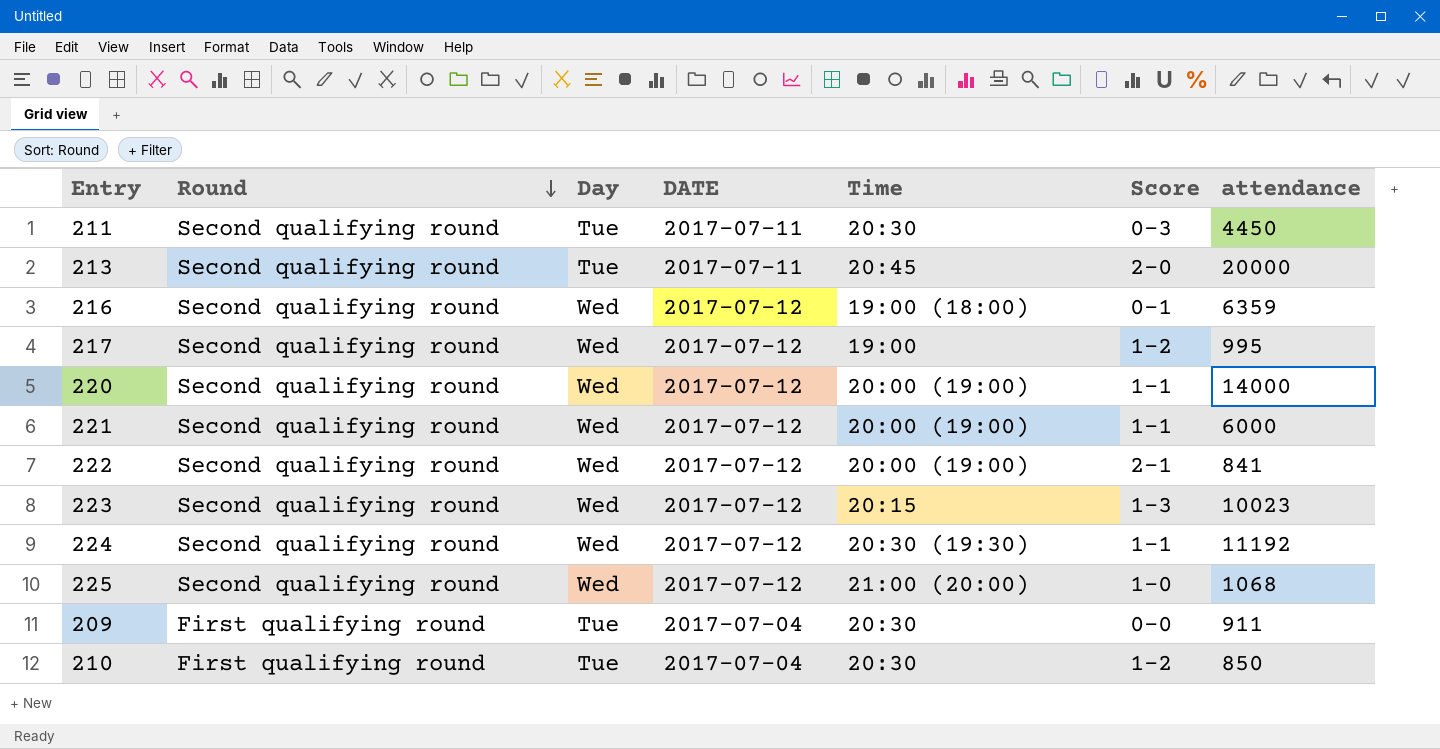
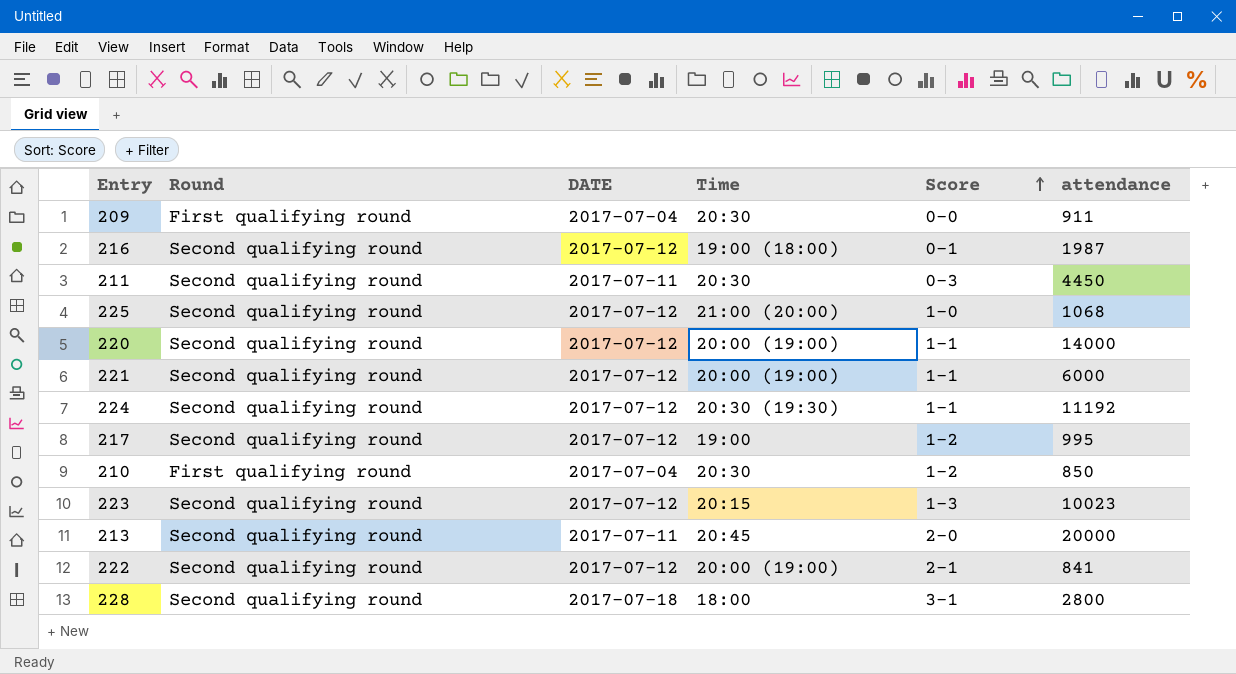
row order: Round descending -> Score ascending
column Day | position: 3 -> none
216 | attendance: 6359 -> 1987
row 228: none -> Second qualifying round | 2017-07-18 | 18:00 | 3–1 | 2800

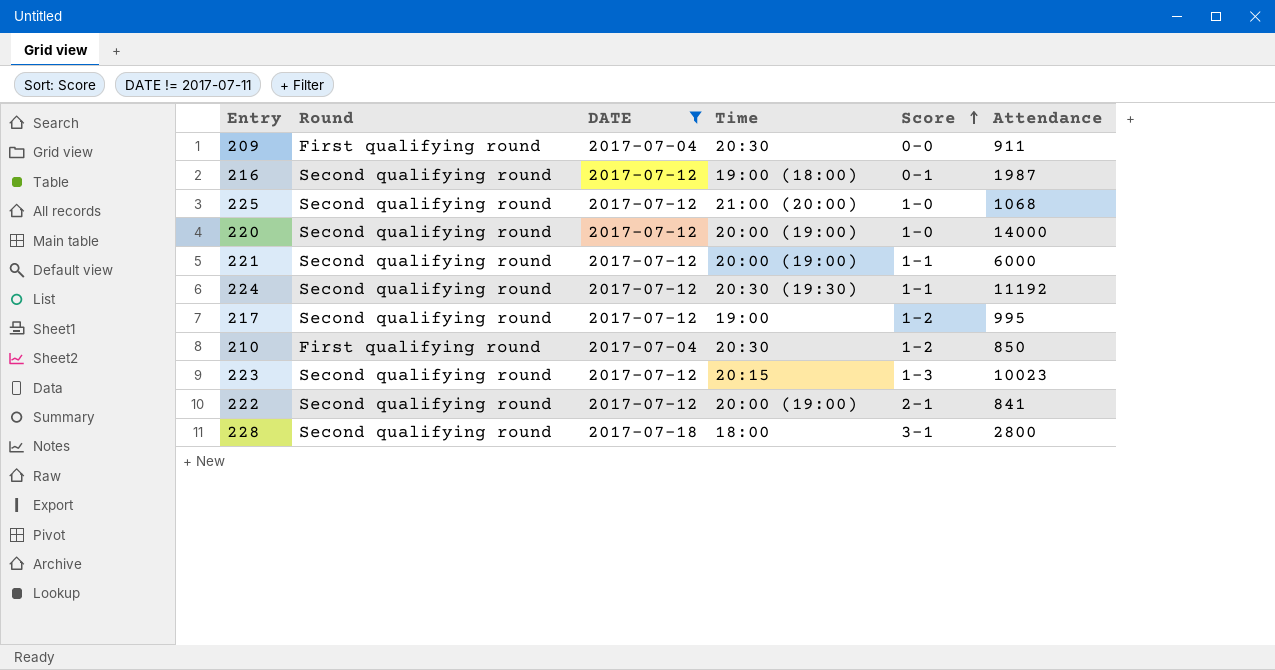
filter: none -> DATE != 2017-07-11
column name: attendance -> Attendance
220 | Score: 1–1 -> 1–0

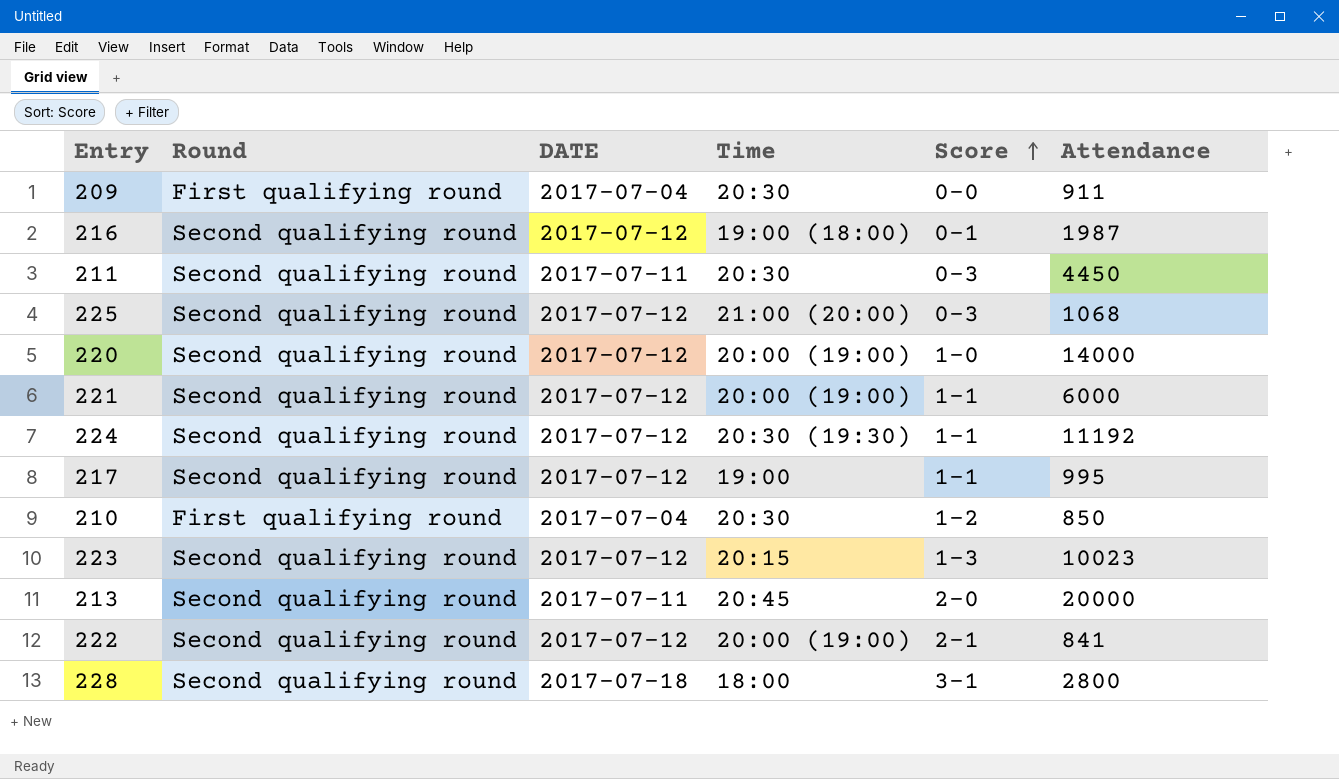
filter: DATE != 2017-07-11 -> none
225 | Score: 1–0 -> 0–3
217 | Score: 1–2 -> 1–1

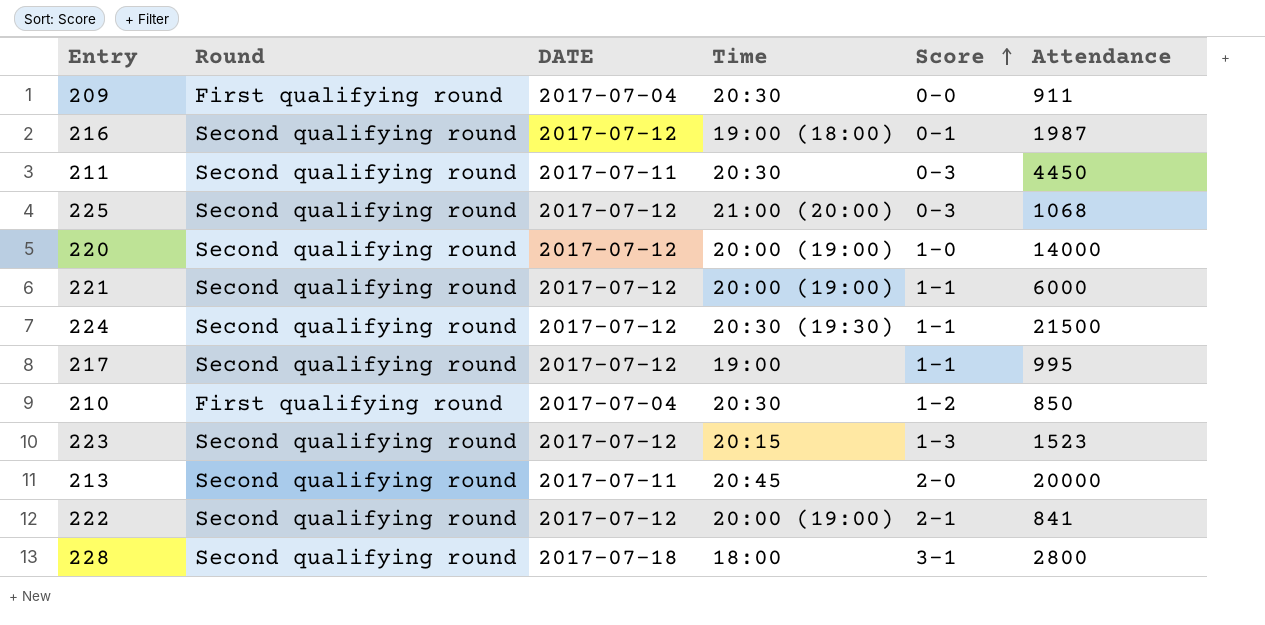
224 | Attendance: 11192 -> 21500
223 | Attendance: 10023 -> 1523

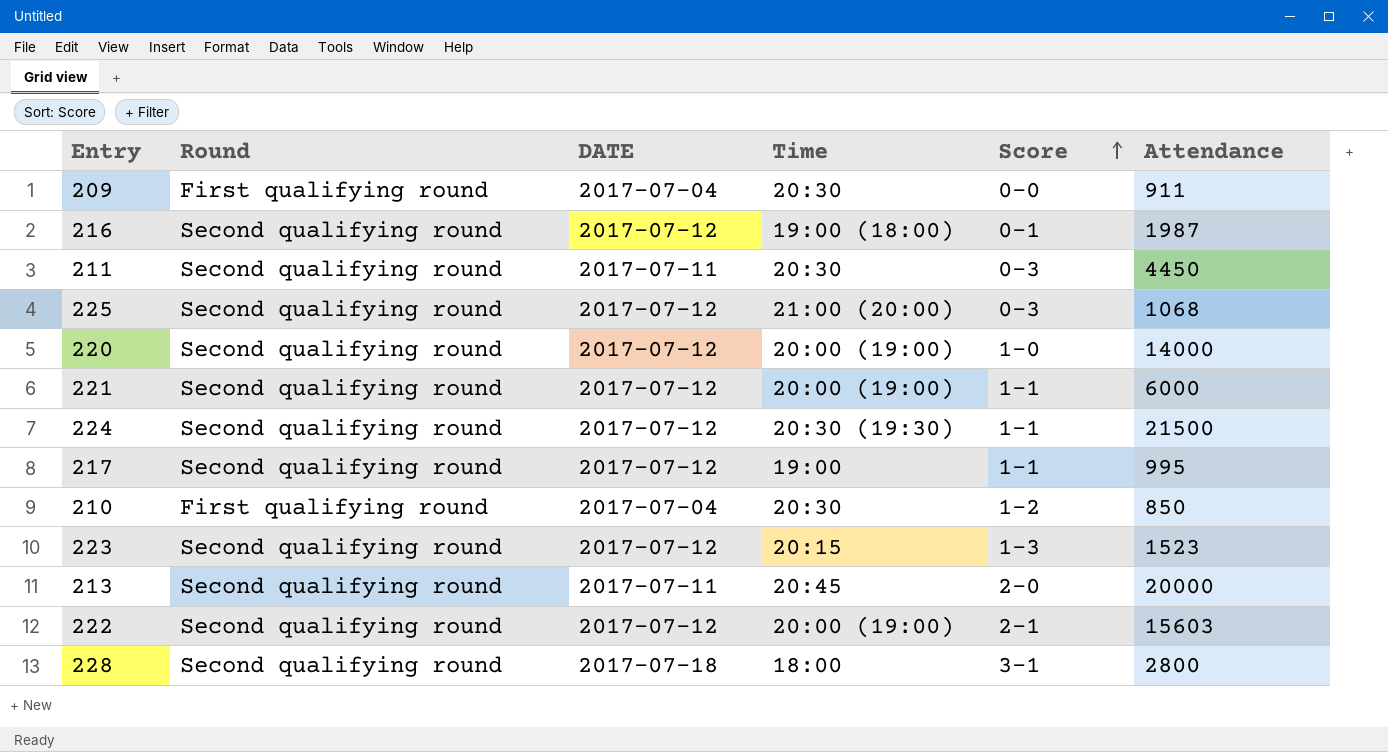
222 | Attendance: 841 -> 15603

